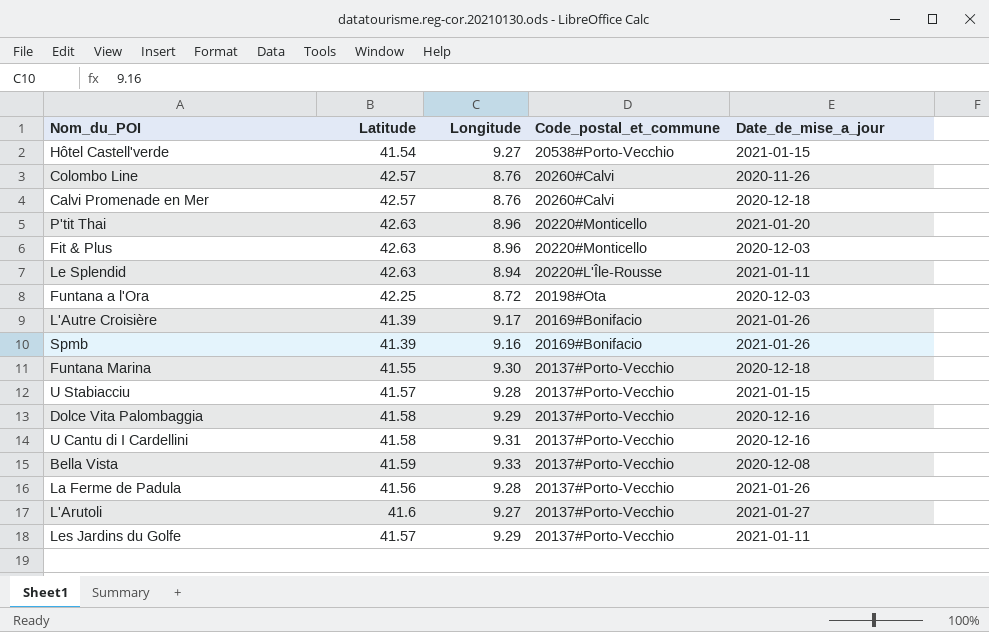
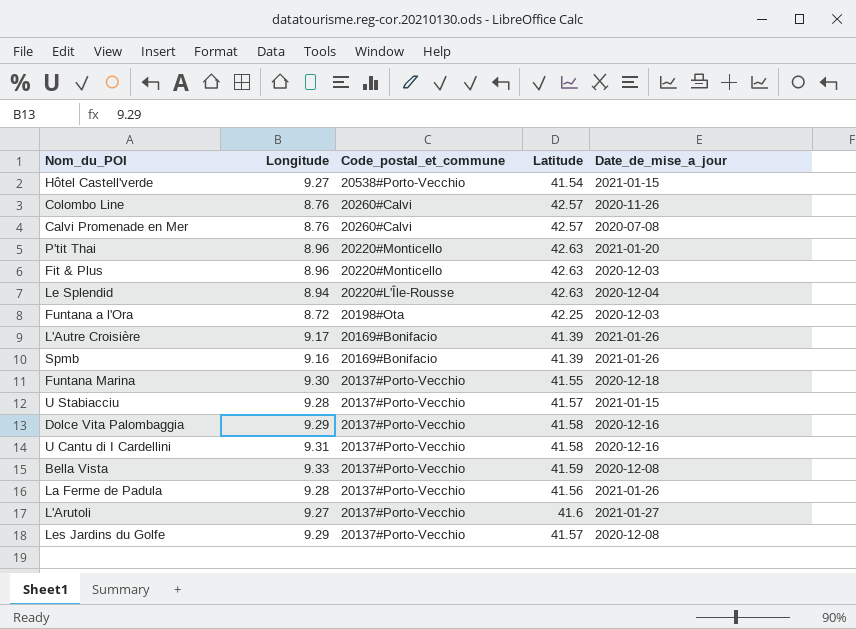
column Latitude | position: 2 -> 4
Calvi Promenade en Mer | Date_de_mise_a_jour: 2020-12-18 -> 2020-07-08
Le Splendid | Date_de_mise_a_jour: 2021-01-11 -> 2020-12-04
Les Jardins du Golfe | Date_de_mise_a_jour: 2021-01-11 -> 2020-12-08

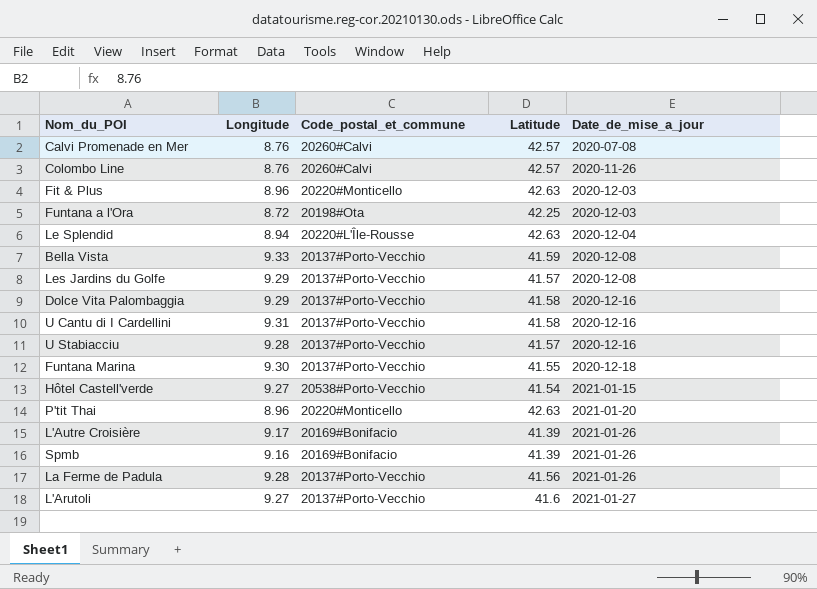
row order: Code_postal_et_commune descending -> Date_de_mise_a_jour ascending
U Stabiacciu | Date_de_mise_a_jour: 2021-01-15 -> 2020-12-16

